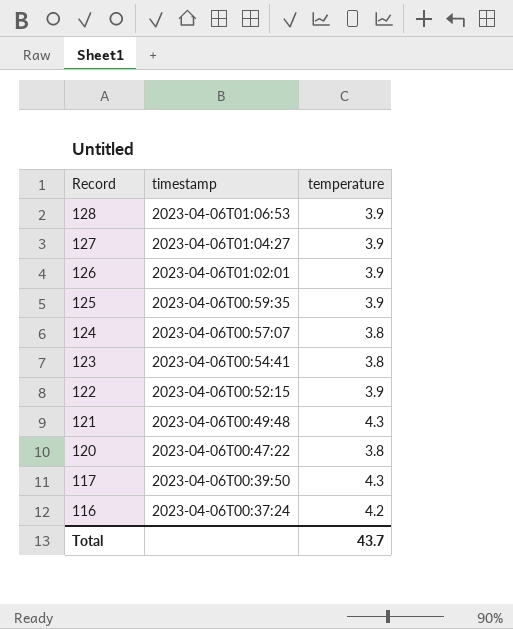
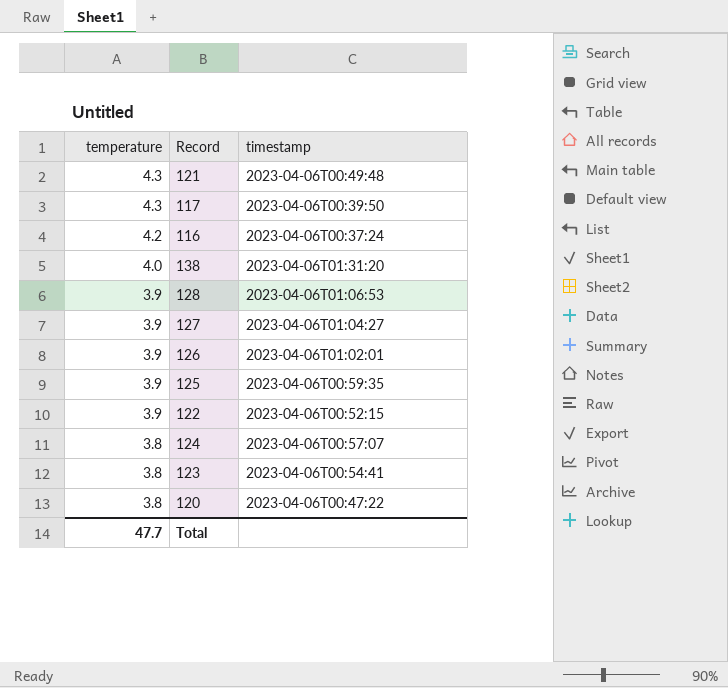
row order: Record descending -> temperature descending
column temperature | position: 3 -> 1
row 138: none -> 4.0 | 2023-04-06T01:31:20
Total | temperature: 43.7 -> 47.7

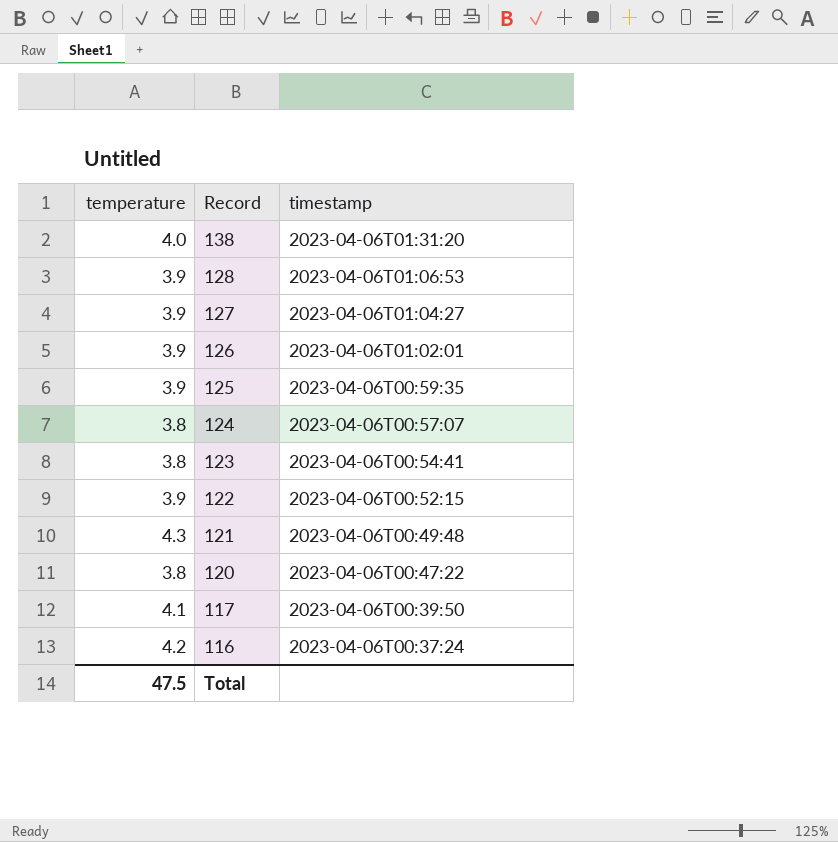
row order: temperature descending -> Record descending
117 | temperature: 4.3 -> 4.1
Total | temperature: 47.7 -> 47.5

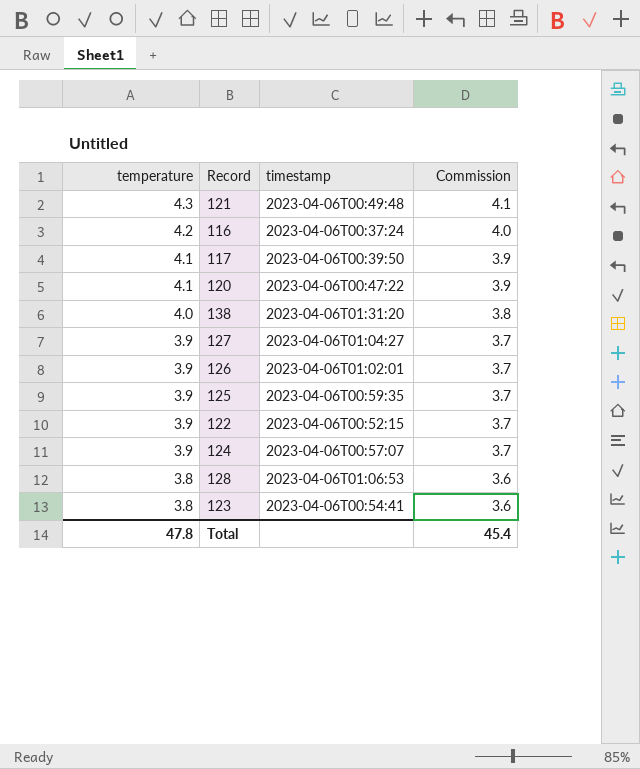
row order: Record descending -> temperature descending
column Commission | formula: none -> [temperature] * 0.95
120 | temperature: 3.8 -> 4.1
124 | temperature: 3.8 -> 3.9
128 | temperature: 3.9 -> 3.8
Total | temperature: 47.5 -> 47.8

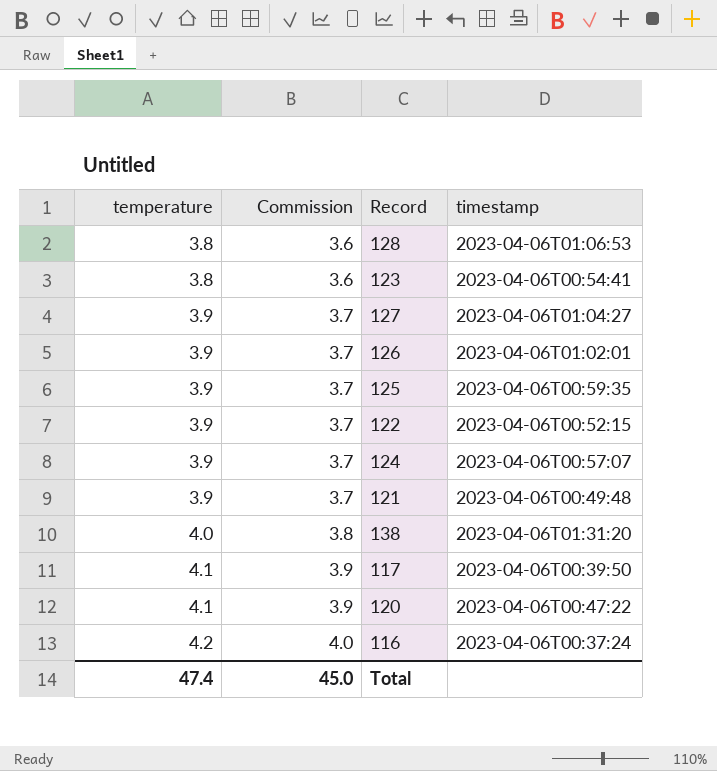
row order: temperature descending -> temperature ascending
column Commission | position: 4 -> 2
121 | temperature: 4.3 -> 3.9
121 | Commission: 4.1 -> 3.7
Total | temperature: 47.8 -> 47.4
Total | Commission: 45.4 -> 45.0

